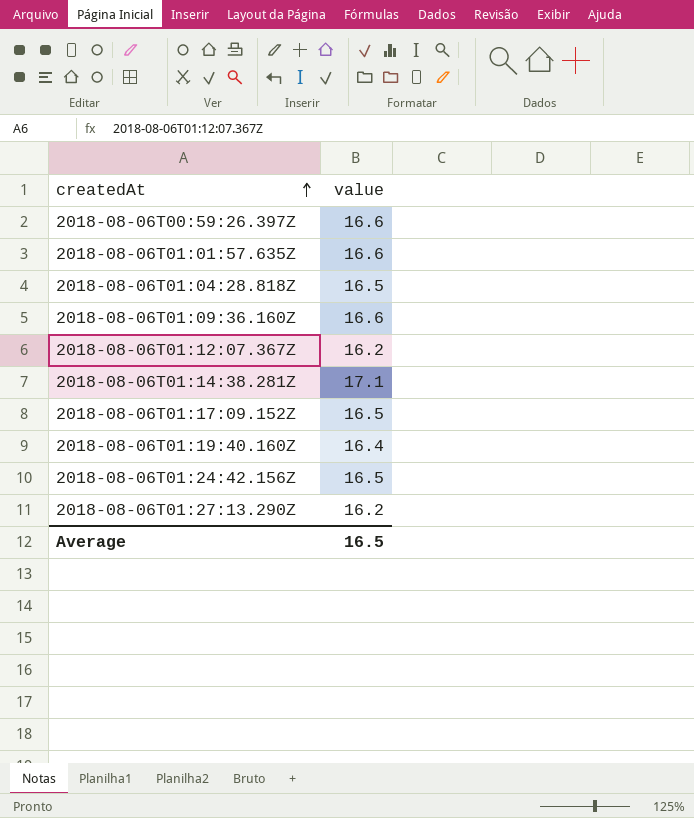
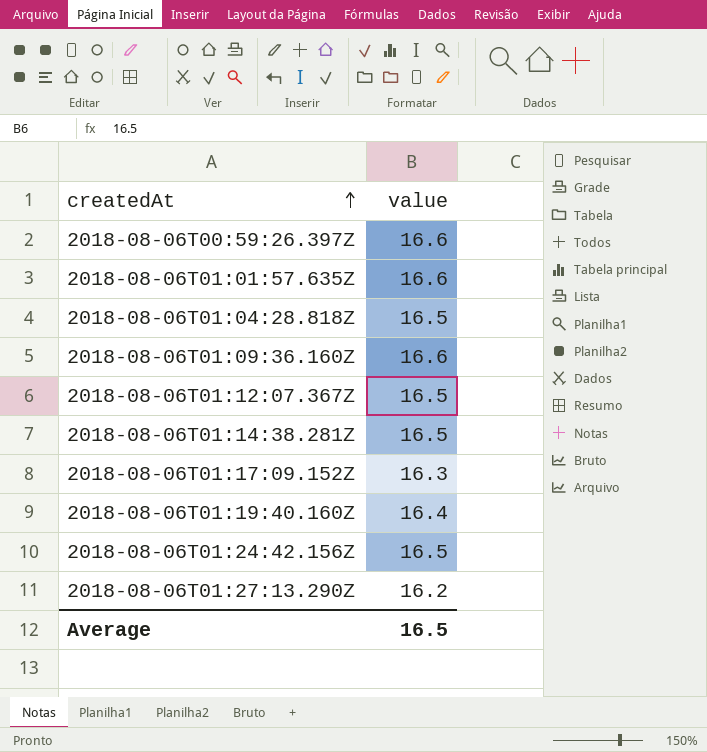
2018-08-06T01:12:07.367Z | value: 16.2 -> 16.5
2018-08-06T01:14:38.281Z | value: 17.1 -> 16.5
2018-08-06T01:17:09.152Z | value: 16.5 -> 16.3

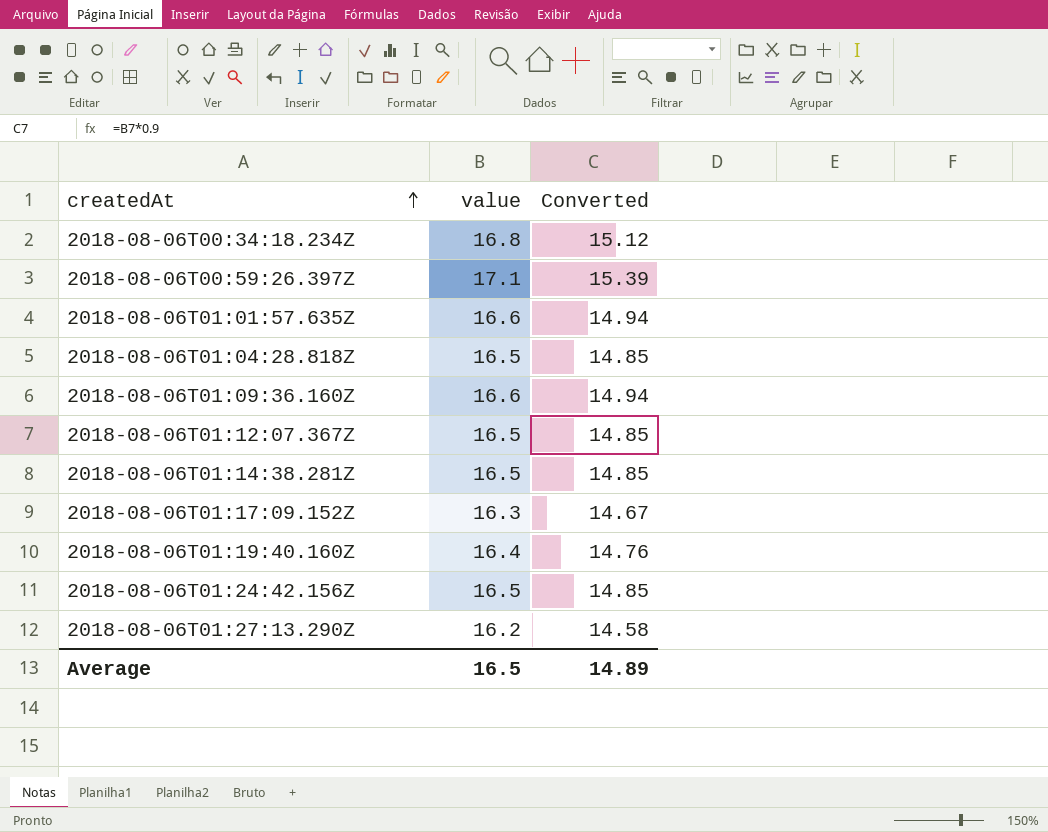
column Converted | formula: none -> [value] * 0.9
row 2018-08-06T00:34:18.234Z: none -> 16.8 | 15.12
2018-08-06T00:59:26.397Z | value: 16.6 -> 17.1

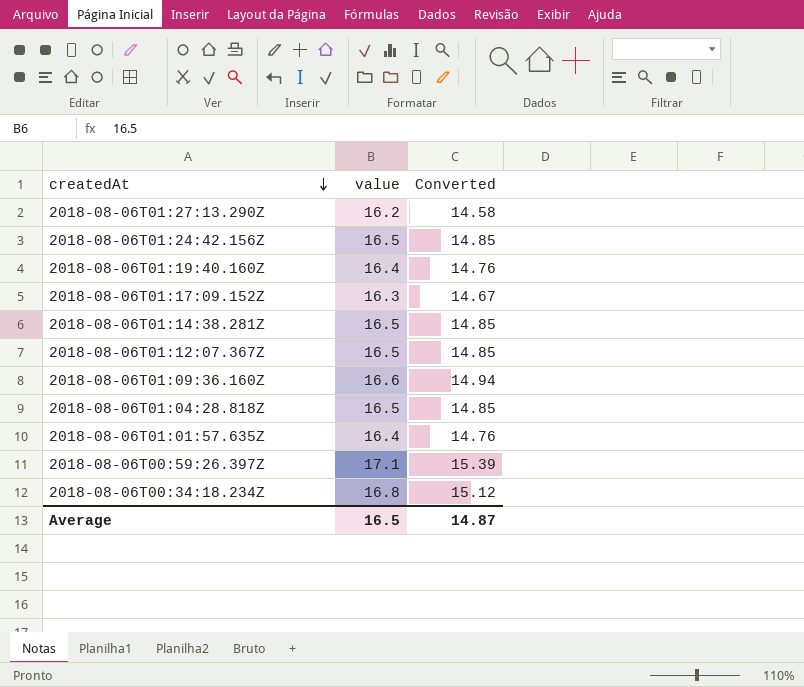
row order: createdAt ascending -> createdAt descending
2018-08-06T01:01:57.635Z | value: 16.6 -> 16.4
2018-08-06T01:01:57.635Z | Converted: 14.94 -> 14.76
Average | Converted: 14.89 -> 14.87

